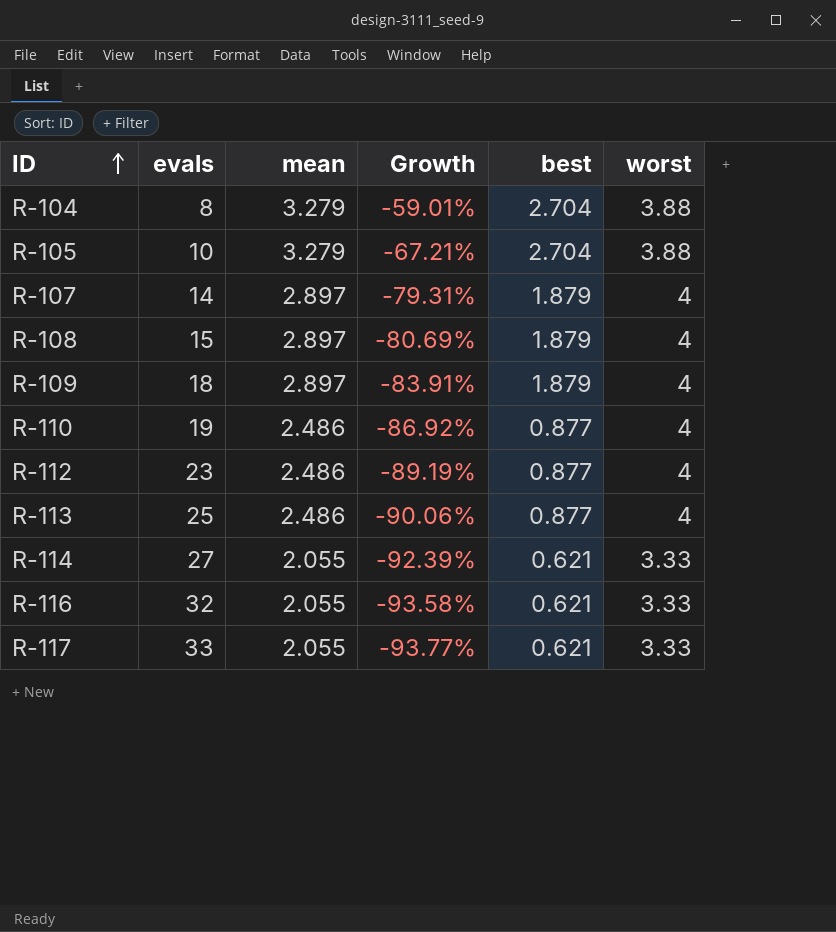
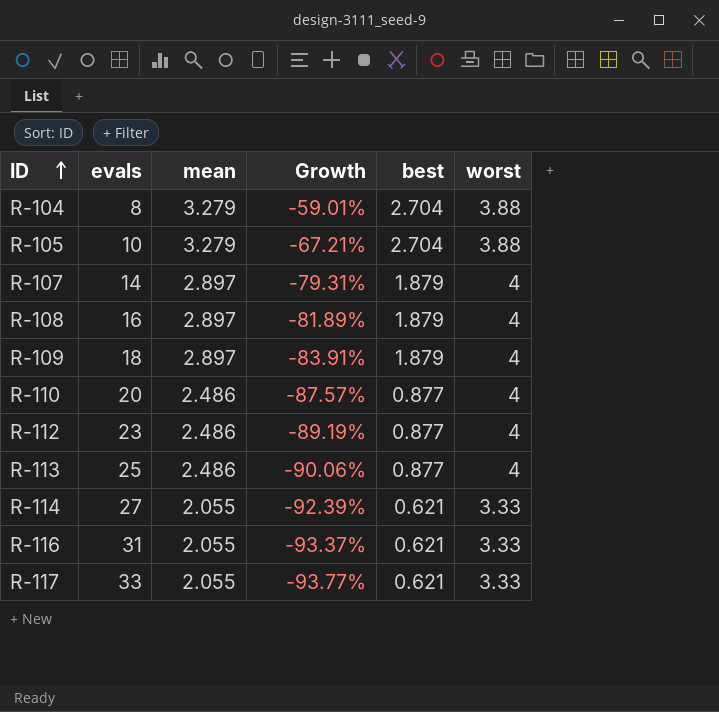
R-108 | evals: 15 -> 16
R-108 | Growth: -80.69% -> -81.89%
R-110 | evals: 19 -> 20
R-110 | Growth: -86.92% -> -87.57%
R-116 | evals: 32 -> 31
R-116 | Growth: -93.58% -> -93.37%

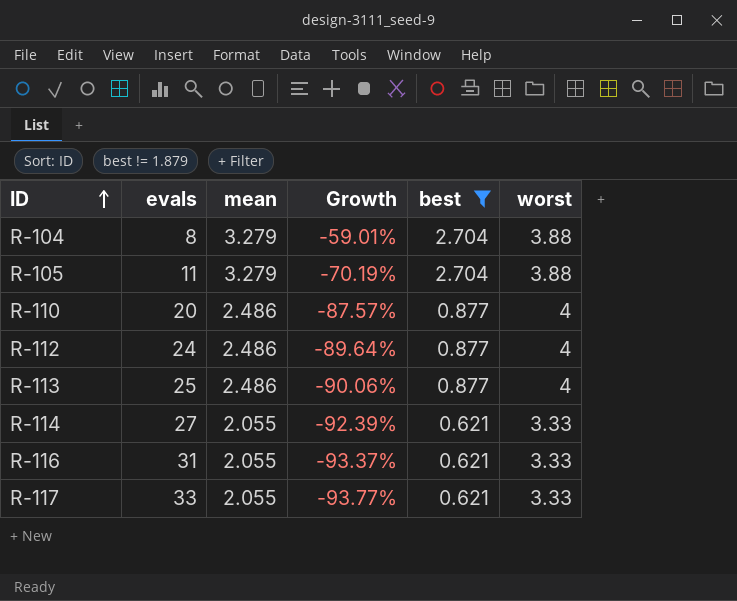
filter: none -> best != 1.879
R-105 | evals: 10 -> 11
R-105 | Growth: -67.21% -> -70.19%
R-112 | evals: 23 -> 24
R-112 | Growth: -89.19% -> -89.64%

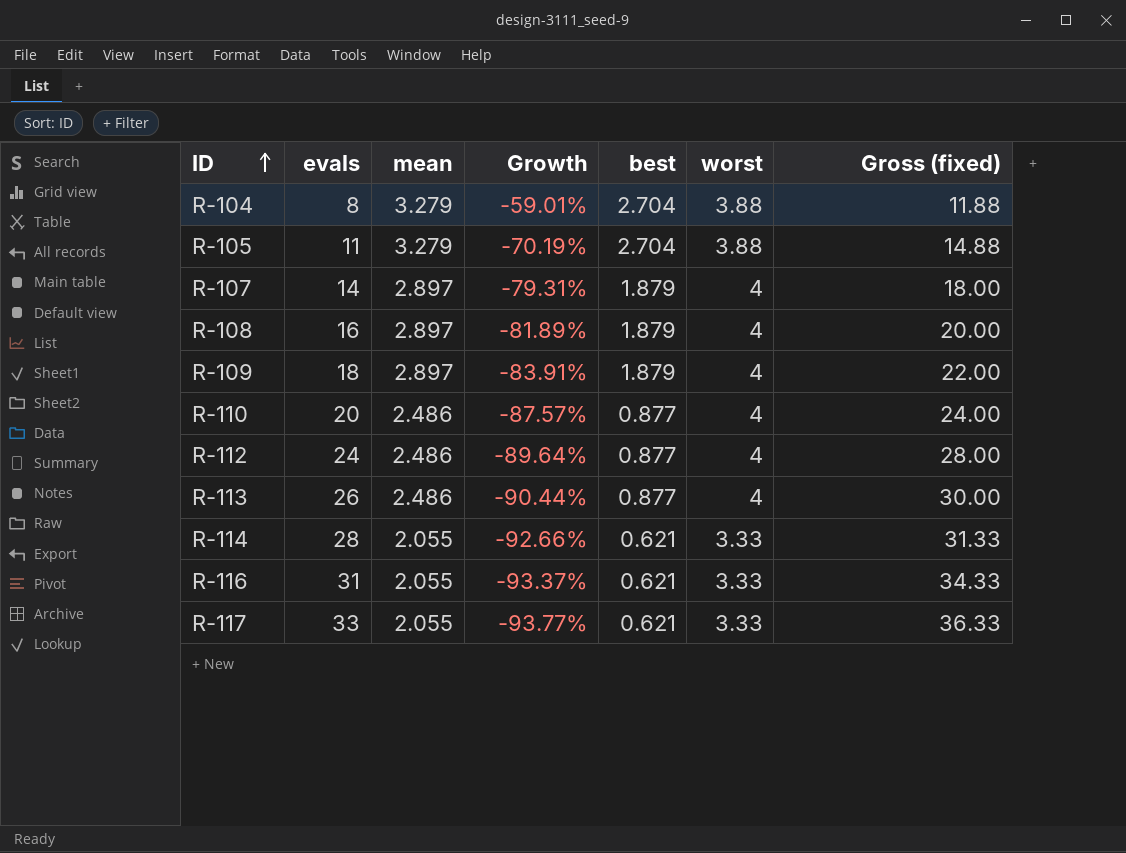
filter: best != 1.879 -> none
column Gross (fixed) | formula: none -> [evals] + [worst]
R-113 | evals: 25 -> 26
R-113 | Growth: -90.06% -> -90.44%
R-114 | evals: 27 -> 28
R-114 | Growth: -92.39% -> -92.66%

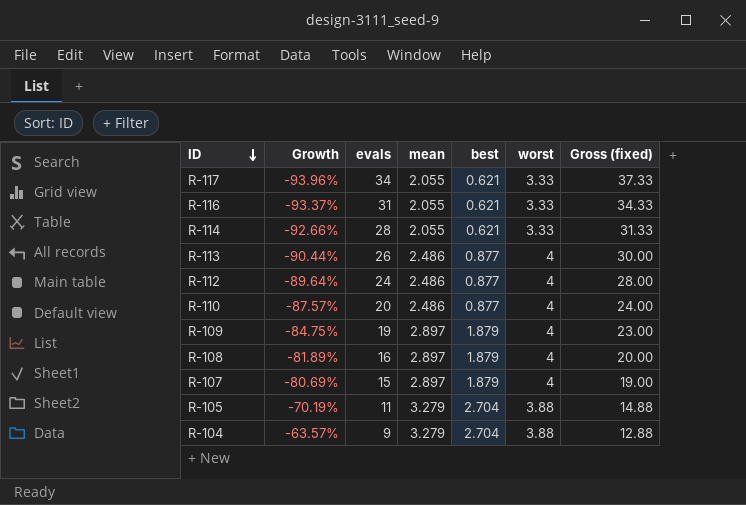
row order: ID ascending -> ID descending
column Growth | position: 4 -> 2
R-117 | Growth: -93.77% -> -93.96%
R-117 | evals: 33 -> 34
R-117 | Gross (fixed): 36.33 -> 37.33
R-109 | Growth: -83.91% -> -84.75%
R-109 | evals: 18 -> 19
R-109 | Gross (fixed): 22.00 -> 23.00
R-107 | Growth: -79.31% -> -80.69%
R-107 | evals: 14 -> 15
R-107 | Gross (fixed): 18.00 -> 19.00
R-104 | Growth: -59.01% -> -63.57%
R-104 | evals: 8 -> 9
R-104 | Gross (fixed): 11.88 -> 12.88

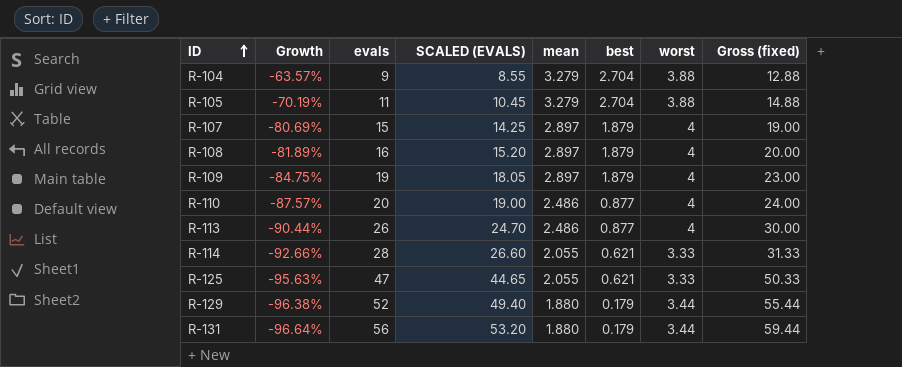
row order: ID descending -> ID ascending
column SCALED (EVALS) | formula: none -> [evals] * 0.95
row R-117: -93.96% | 34 | 2.055 | 0.621 | 3.33 | 37.33 -> none
row R-116: -93.37% | 31 | 2.055 | 0.621 | 3.33 | 34.33 -> none
row R-112: -89.64% | 24 | 2.486 | 0.877 | 4 | 28.00 -> none
row R-125: none -> -95.63% | 47 | 44.65 | 2.055 | 0.621 | 3.33 | 50.33
row R-129: none -> -96.38% | 52 | 49.40 | 1.880 | 0.179 | 3.44 | 55.44
row R-131: none -> -96.64% | 56 | 53.20 | 1.880 | 0.179 | 3.44 | 59.44

